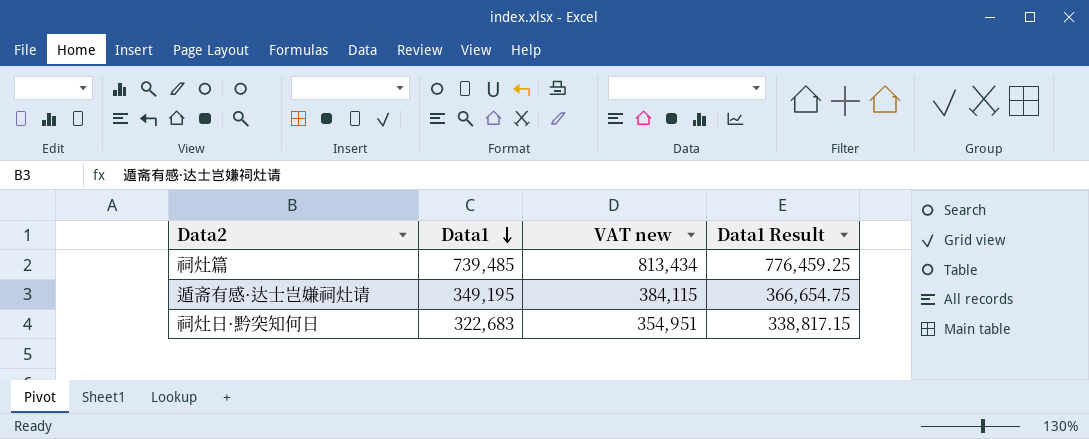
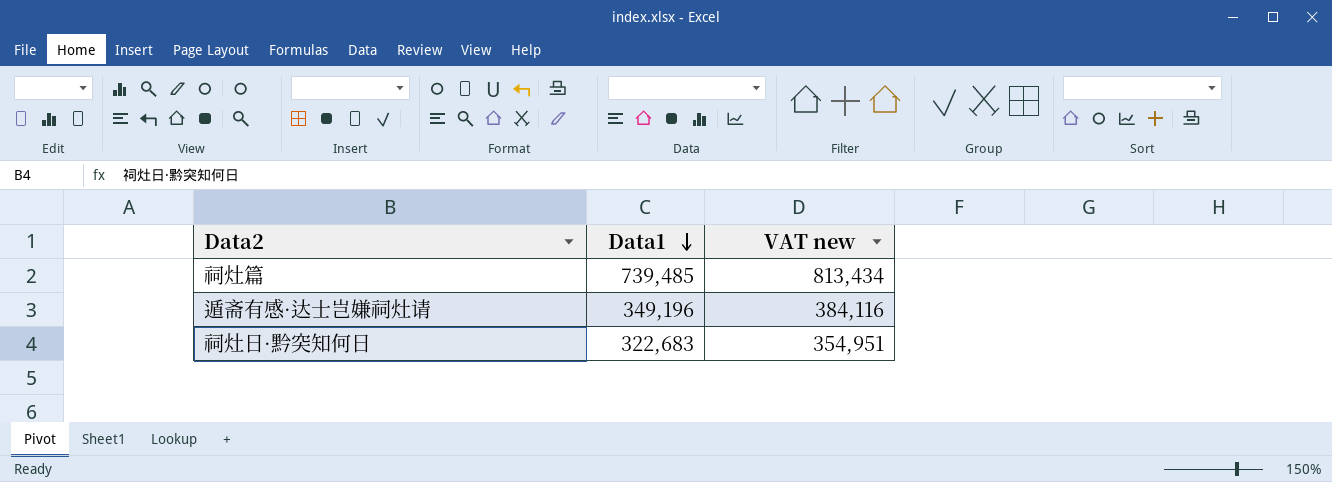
column Data1 Result | formula: [Data1] * 1.05 -> none
遁斋有感·达士岂嫌祠灶请 | Data1: 349,195 -> 349,196
遁斋有感·达士岂嫌祠灶请 | VAT new: 384,115 -> 384,116

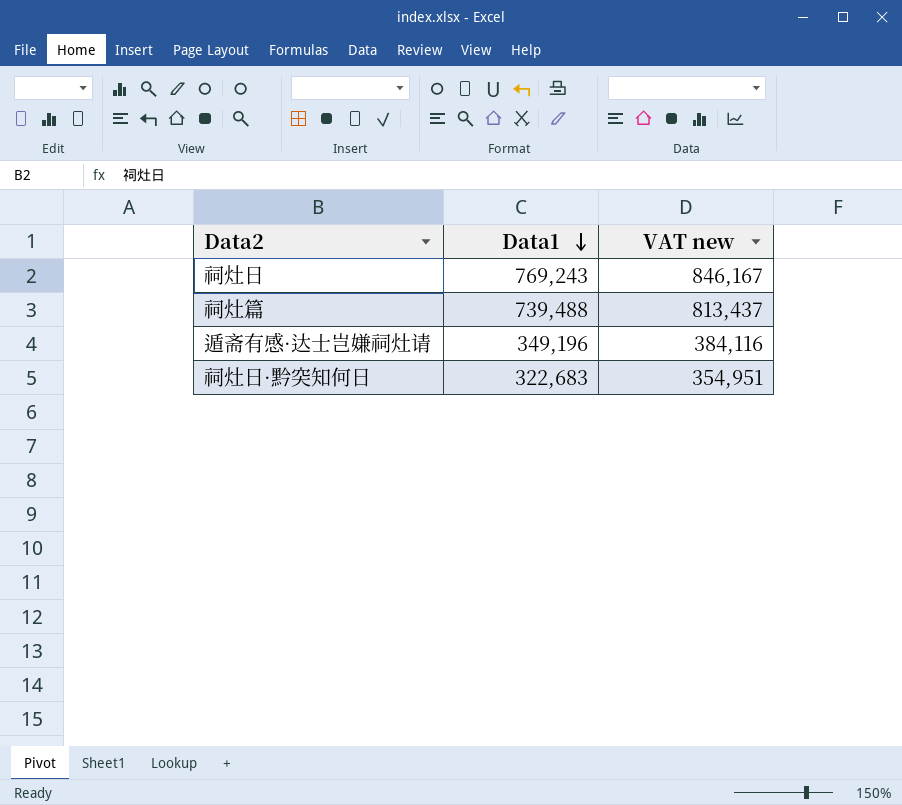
row 祠灶日: none -> 769,243 | 846,167
祠灶篇 | Data1: 739,485 -> 739,488
祠灶篇 | VAT new: 813,434 -> 813,437

